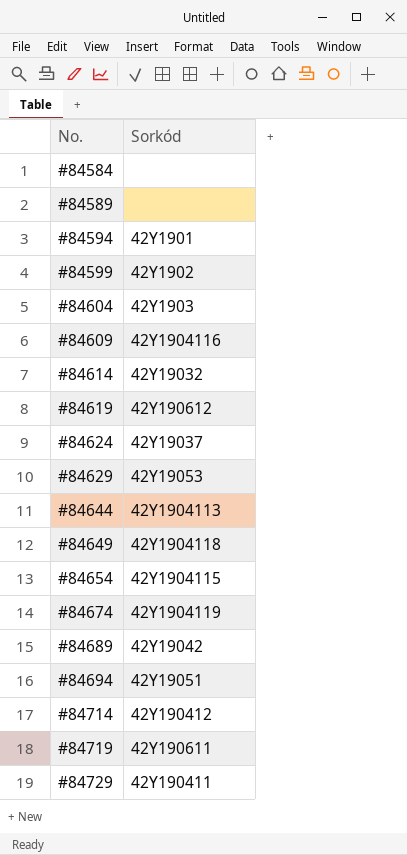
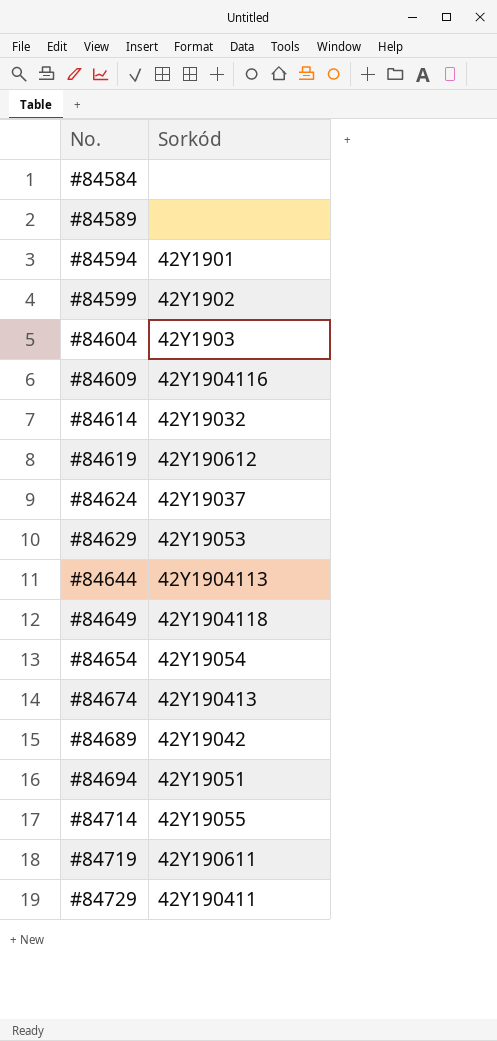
#84654 | Sorkód: 42Y1904115 -> 42Y19054
#84674 | Sorkód: 42Y1904119 -> 42Y190413
#84714 | Sorkód: 42Y190412 -> 42Y19055

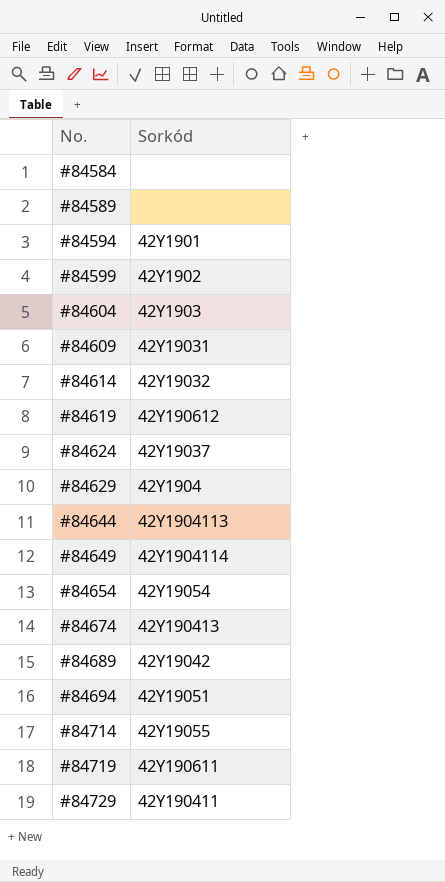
#84609 | Sorkód: 42Y1904116 -> 42Y19031
#84629 | Sorkód: 42Y19053 -> 42Y1904
#84649 | Sorkód: 42Y1904118 -> 42Y1904114

